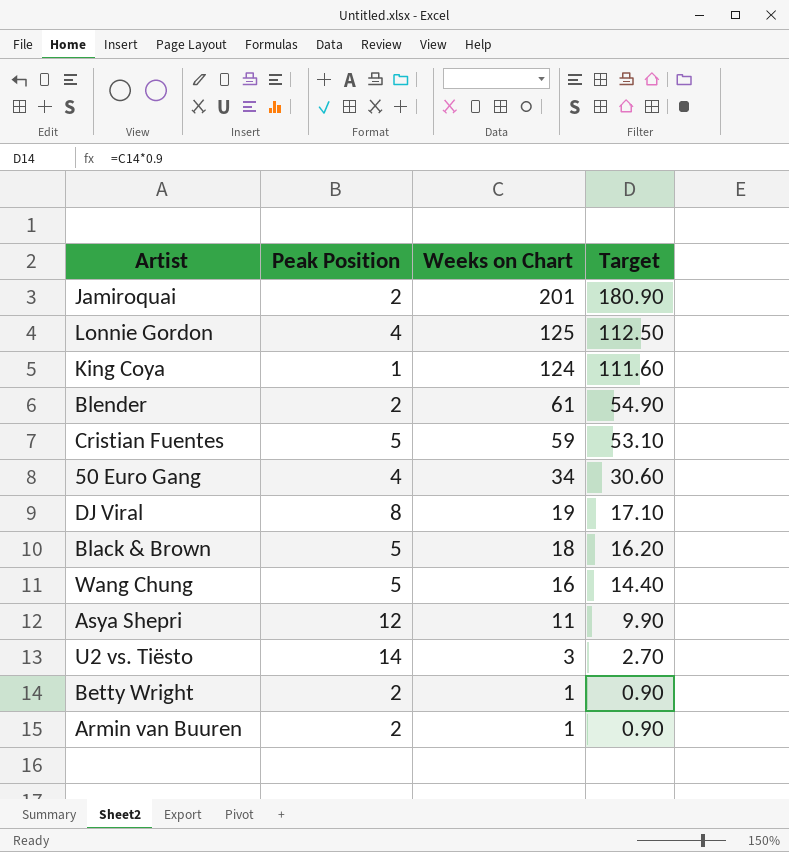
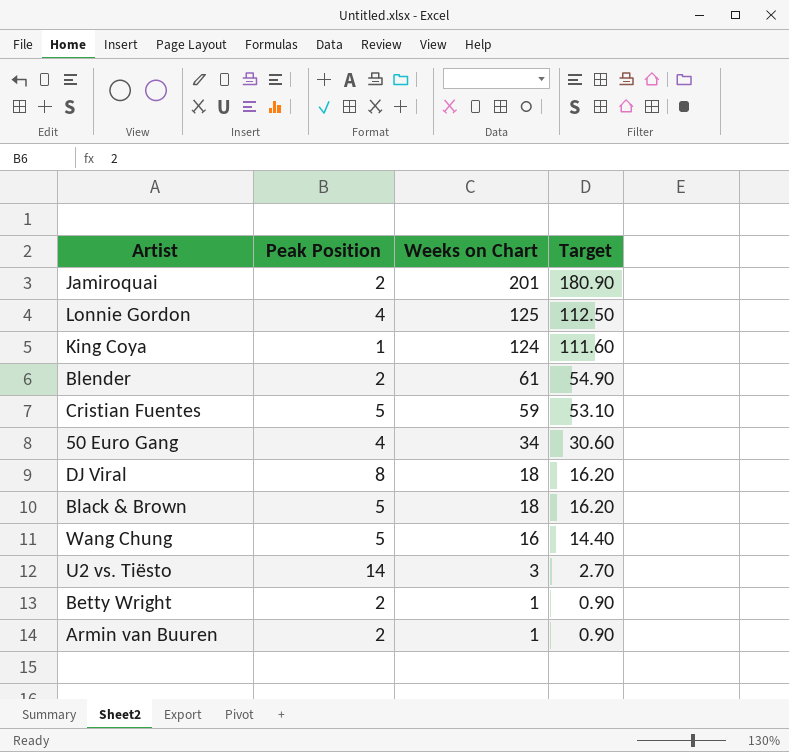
row Asya Shepri: 12 | 11 | 9.90 -> none
DJ Viral | Weeks on Chart: 19 -> 18
DJ Viral | Target: 17.10 -> 16.20

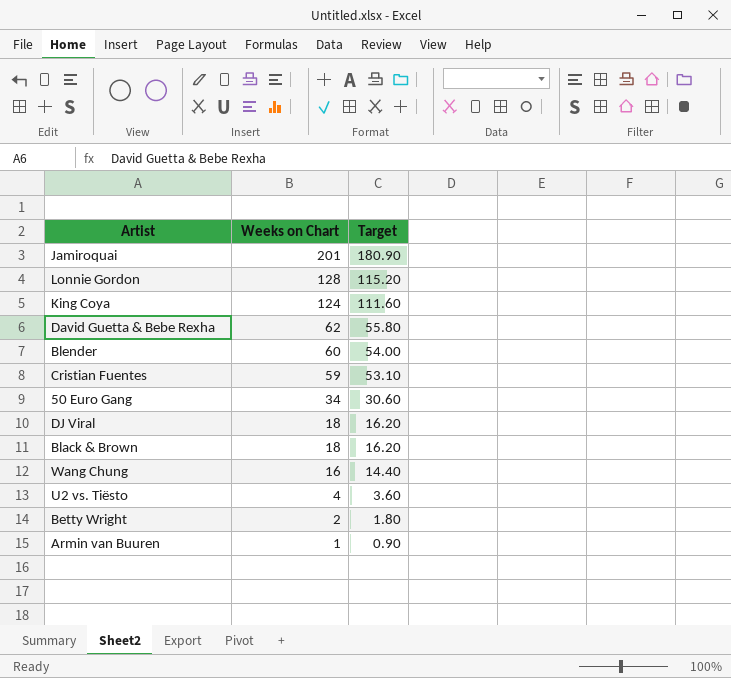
column Peak Position | position: 2 -> none
Lonnie Gordon | Weeks on Chart: 125 -> 128
Lonnie Gordon | Target: 112.50 -> 115.20
row David Guetta & Bebe Rexha: none -> 62 | 55.80
Blender | Weeks on Chart: 61 -> 60
Blender | Target: 54.90 -> 54.00
U2 vs. Tiësto | Weeks on Chart: 3 -> 4
U2 vs. Tiësto | Target: 2.70 -> 3.60
Betty Wright | Weeks on Chart: 1 -> 2
Betty Wright | Target: 0.90 -> 1.80

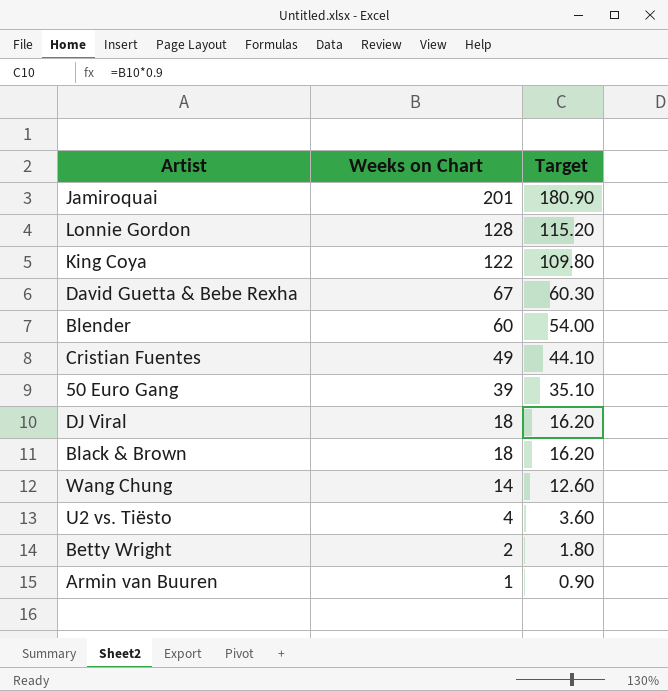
King Coya | Weeks on Chart: 124 -> 122
King Coya | Target: 111.60 -> 109.80
David Guetta & Bebe Rexha | Weeks on Chart: 62 -> 67
David Guetta & Bebe Rexha | Target: 55.80 -> 60.30
Cristian Fuentes | Weeks on Chart: 59 -> 49
Cristian Fuentes | Target: 53.10 -> 44.10
50 Euro Gang | Weeks on Chart: 34 -> 39
50 Euro Gang | Target: 30.60 -> 35.10
Wang Chung | Weeks on Chart: 16 -> 14
Wang Chung | Target: 14.40 -> 12.60

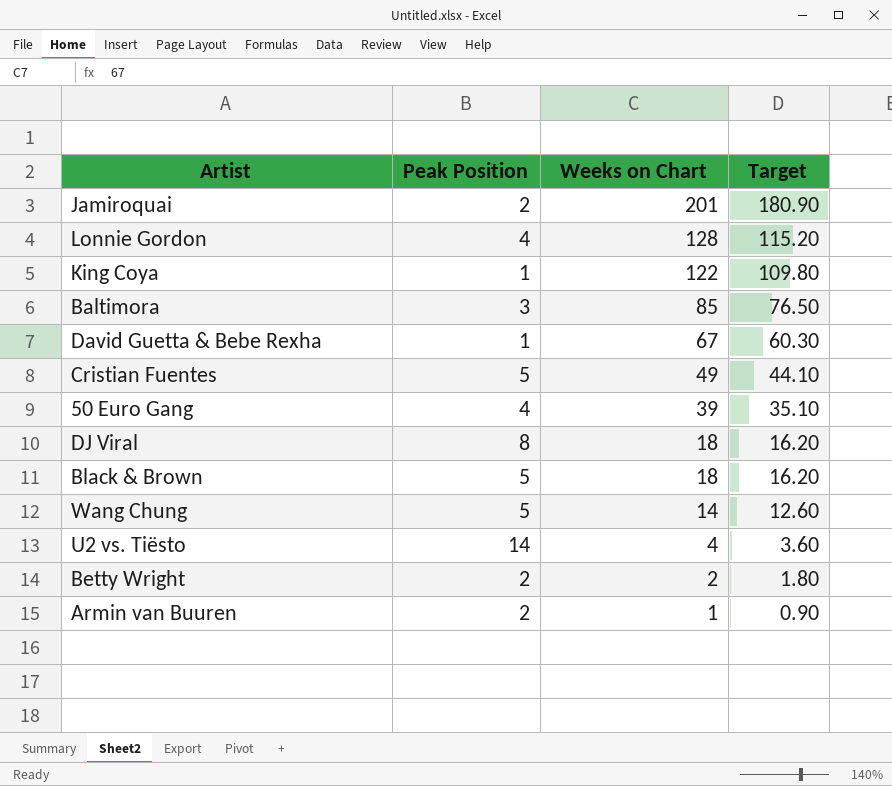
column Peak Position | position: none -> 2
row Blender: 60 | 54.00 -> none
row Baltimora: none -> 3 | 85 | 76.50

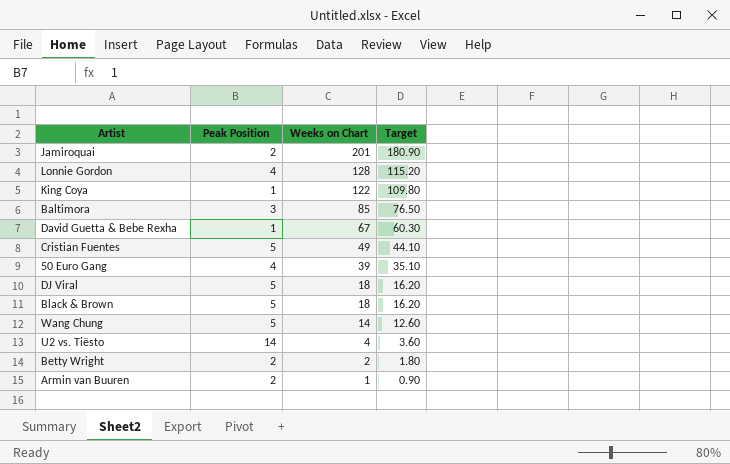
DJ Viral | Peak Position: 8 -> 5

